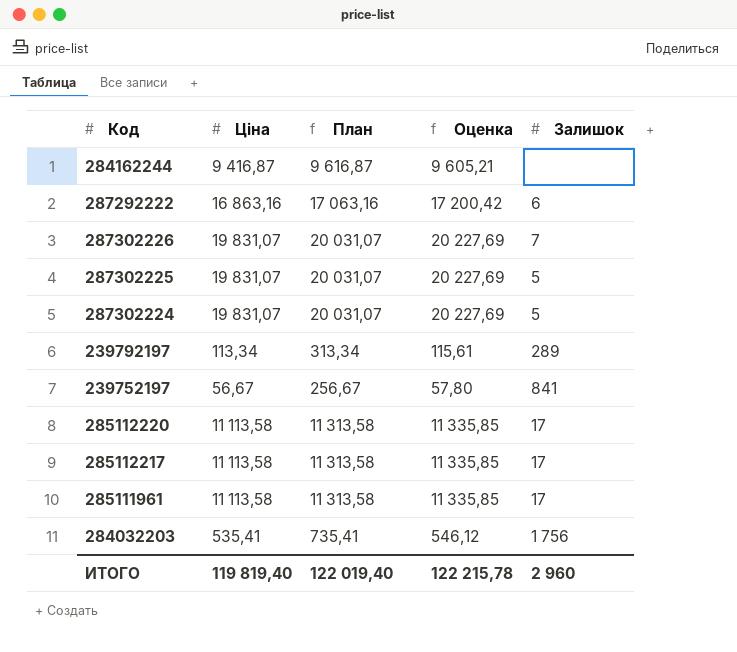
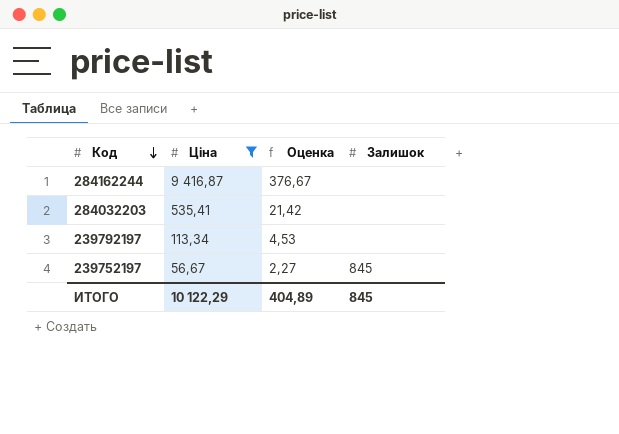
filter: none -> Ціна <= 9 416,87
row order: none -> Код descending
column План | formula: [Ціна] + 200 -> none
column Оценка | formula: [Ціна] * 1,02 -> [Ціна] * 0,04
284032203 | Залишок: 1 756 -> none
239792197 | Залишок: 289 -> none
239752197 | Залишок: 841 -> 845
ИТОГО | Ціна: 119 819,40 -> 10 122,29
ИТОГО | Оценка: 122 215,78 -> 404,89
ИТОГО | Залишок: 2 960 -> 845

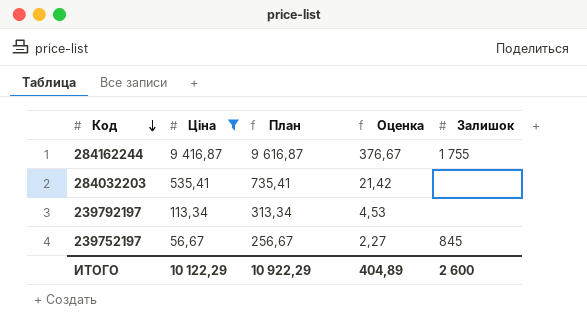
column План | formula: none -> [Ціна] + 200
284162244 | Залишок: none -> 1 755
ИТОГО | Залишок: 845 -> 2 600

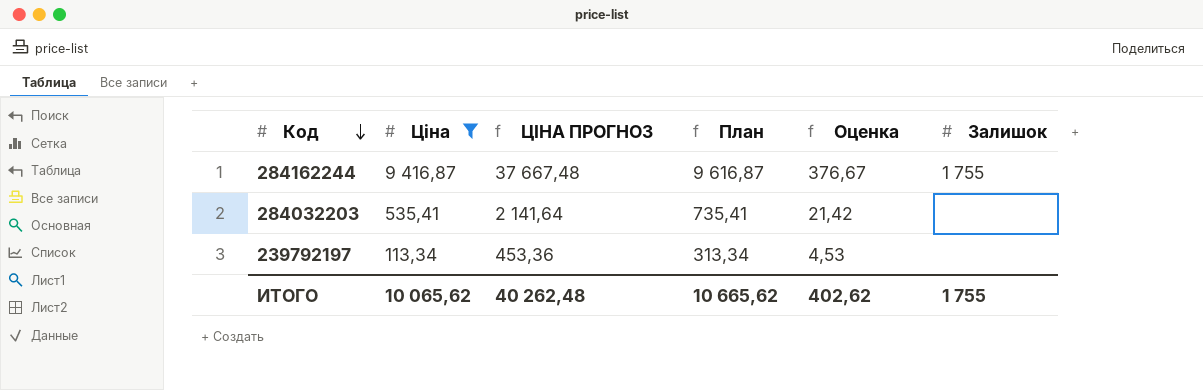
column ЦІНА ПРОГНОЗ | formula: none -> [Ціна] * 4
row 239752197: 56,67 | 256,67 | 2,27 | 845 -> none
ИТОГО | Ціна: 10 122,29 -> 10 065,62
ИТОГО | План: 10 922,29 -> 10 665,62
ИТОГО | Оценка: 404,89 -> 402,62
ИТОГО | Залишок: 2 600 -> 1 755

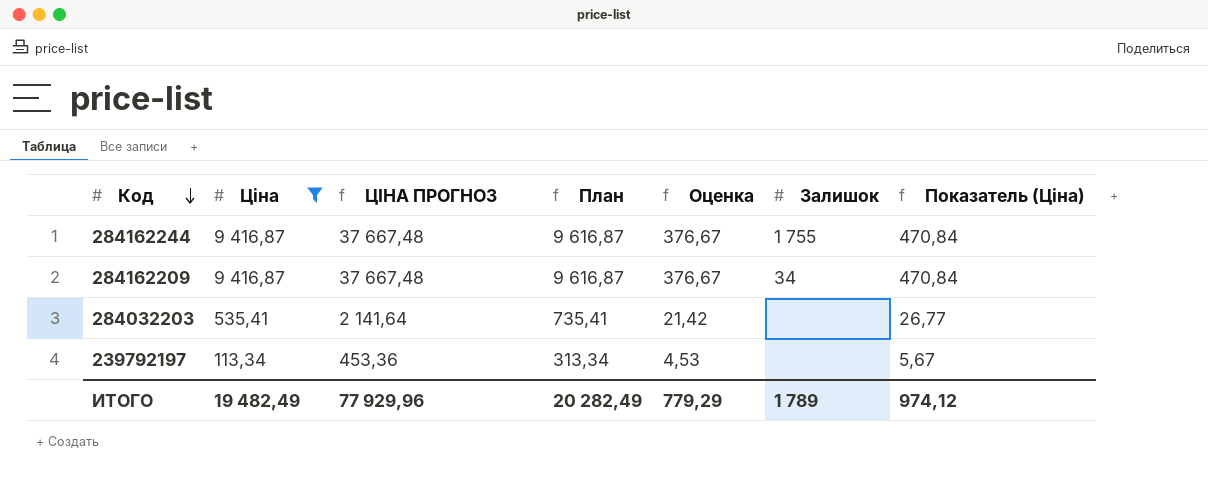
column Показатель (Ціна) | formula: none -> [Ціна] * 0,05
row 284162209: none -> 9 416,87 | 37 667,48 | 9 616,87 | 376,67 | 34 | 470,84
ИТОГО | Ціна: 10 065,62 -> 19 482,49
ИТОГО | ЦІНА ПРОГНОЗ: 40 262,48 -> 77 929,96
ИТОГО | План: 10 665,62 -> 20 282,49
ИТОГО | Оценка: 402,62 -> 779,29
ИТОГО | Залишок: 1 755 -> 1 789

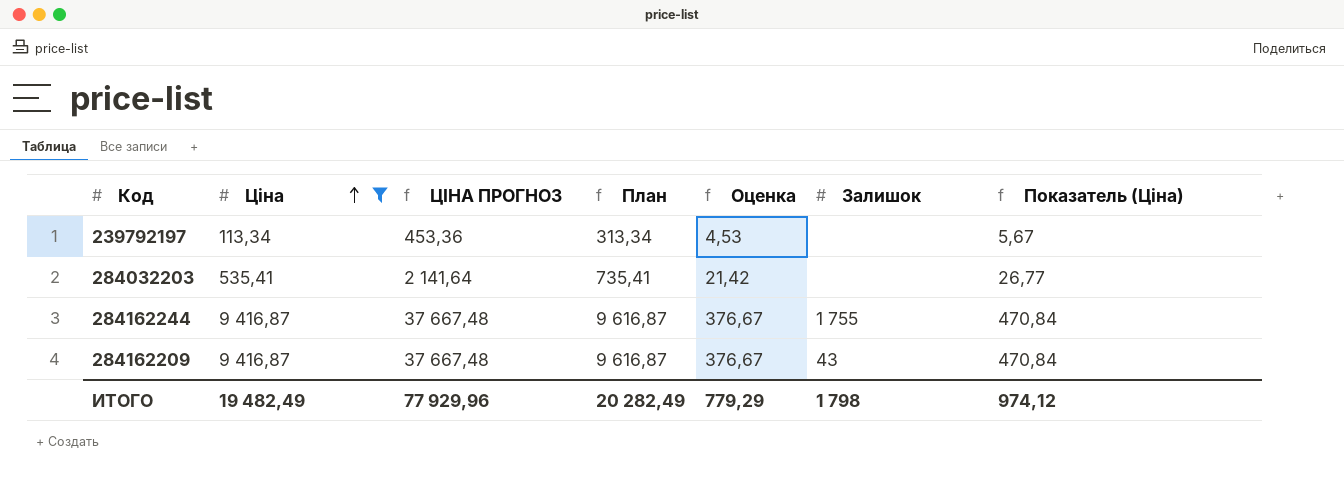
row order: Код descending -> Ціна ascending
284162209 | Залишок: 34 -> 43
ИТОГО | Залишок: 1 789 -> 1 798

